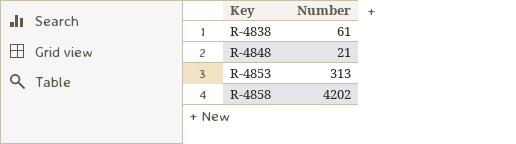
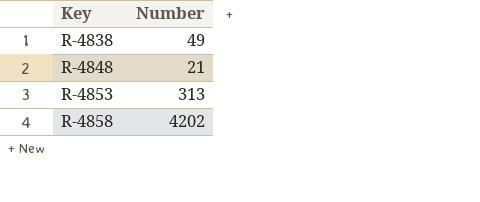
R-4838 | Number: 61 -> 49

